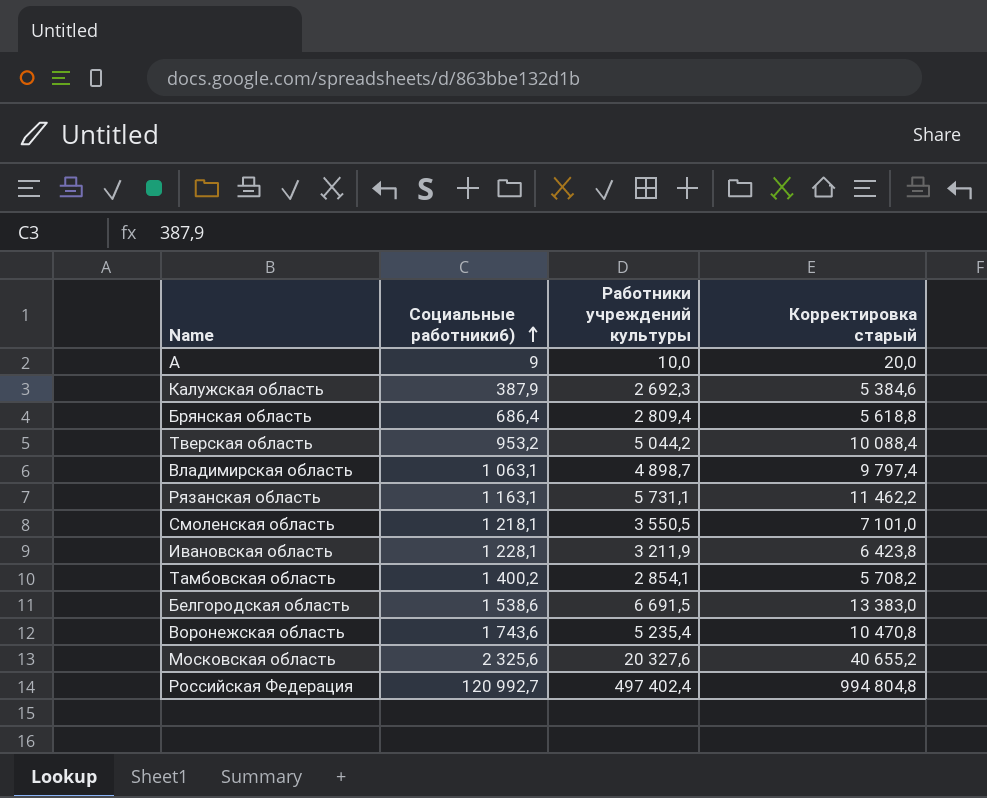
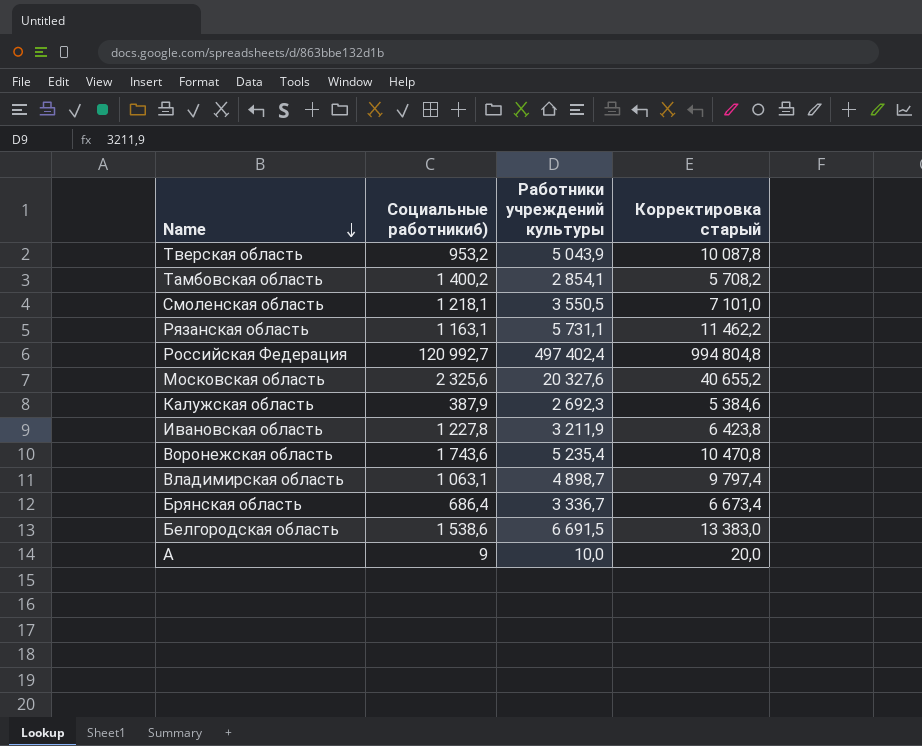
row order: Социальные работники6) ascending -> Name descending
Тверская область | Работники учреждений культуры: 5 044,2 -> 5 043,9
Тверская область | Корректировка старый: 10 088,4 -> 10 087,8
Ивановская область | Социальные работники6): 1 228,1 -> 1 227,8
Брянская область | Работники учреждений культуры: 2 809,4 -> 3 336,7
Брянская область | Корректировка старый: 5 618,8 -> 6 673,4

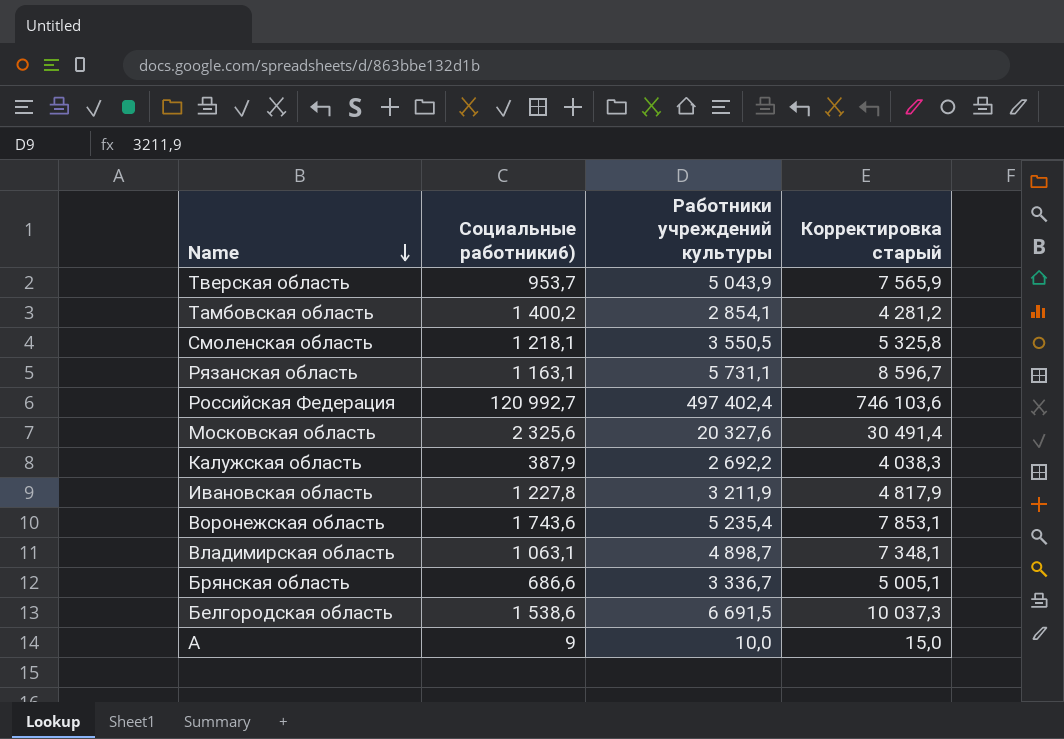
column Корректировка старый | formula: [Работники учреждений культуры] * 2 -> [Работники учреждений культуры] * 1,5
Тверская область | Социальные работники6): 953,2 -> 953,7
Калужская область | Работники учреждений культуры: 2 692,3 -> 2 692,2
Брянская область | Социальные работники6): 686,4 -> 686,6

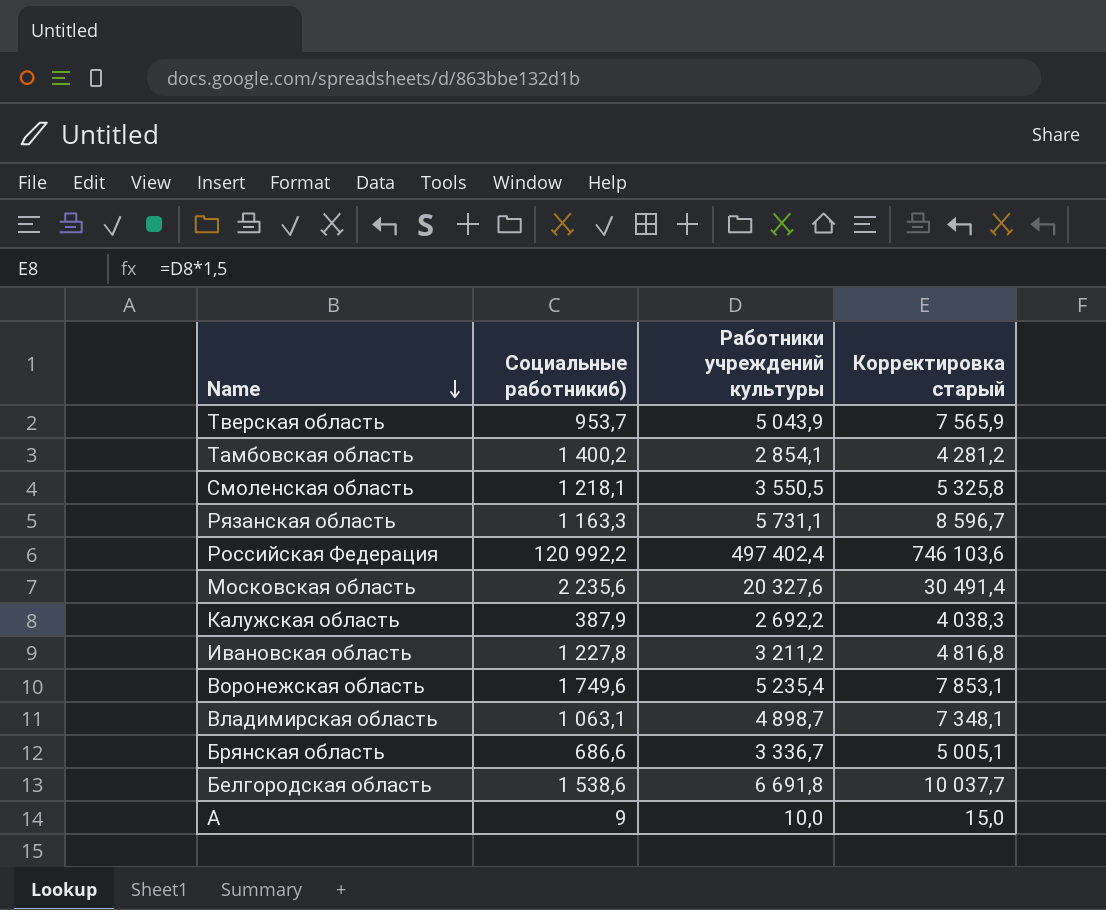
Рязанская область | Социальные работники6): 1 163,1 -> 1 163,3
Российская Федерация | Социальные работники6): 120 992,7 -> 120 992,2
Московская область | Социальные работники6): 2 325,6 -> 2 235,6
Ивановская область | Работники учреждений культуры: 3 211,9 -> 3 211,2
Ивановская область | Корректировка старый: 4 817,9 -> 4 816,8
Воронежская область | Социальные работники6): 1 743,6 -> 1 749,6
Белгородская область | Работники учреждений культуры: 6 691,5 -> 6 691,8
Белгородская область | Корректировка старый: 10 037,3 -> 10 037,7

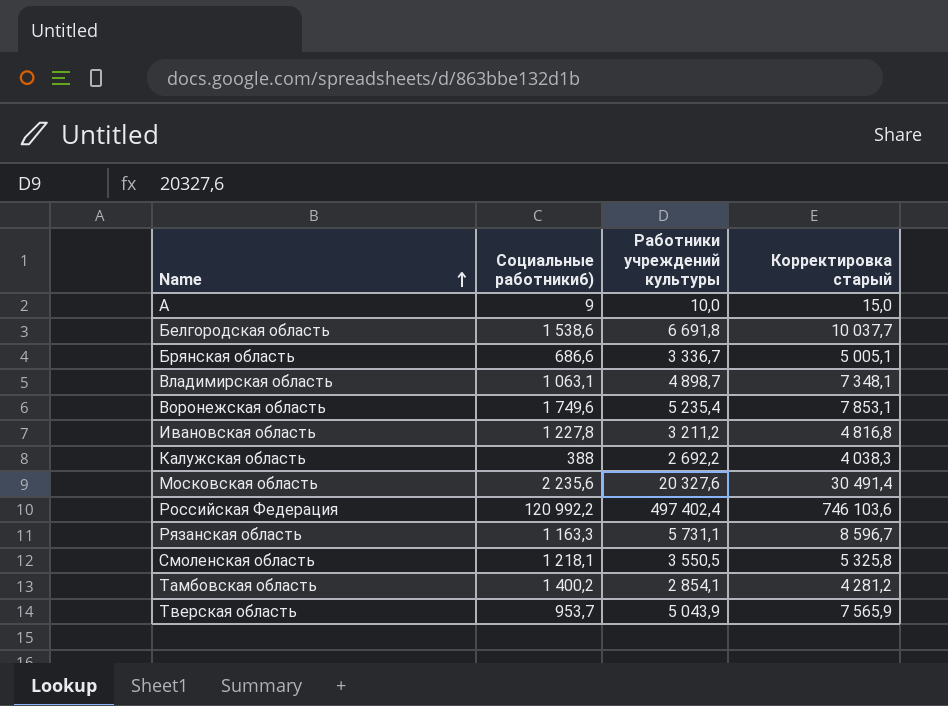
row order: Name descending -> Name ascending
Калужская область | Социальные работники6): 387,9 -> 388

